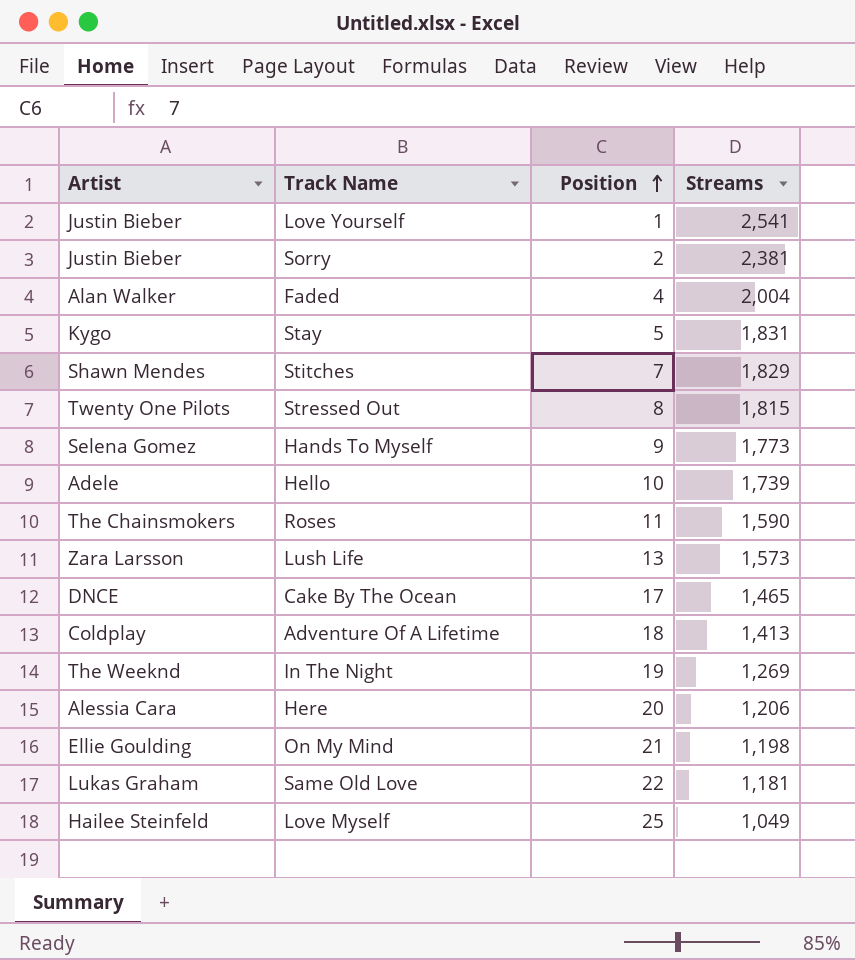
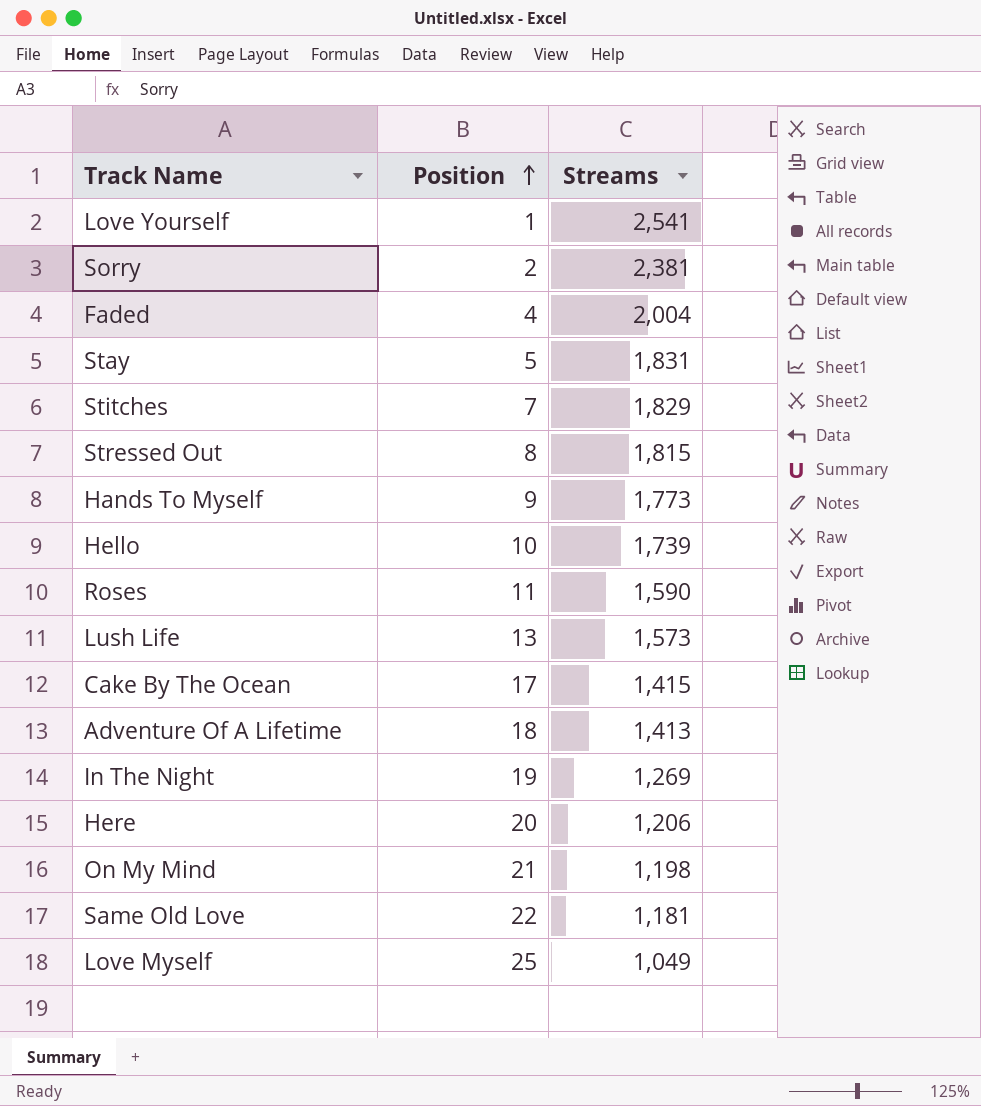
column Artist | position: 1 -> none
Cake By The Ocean | Streams: 1,465 -> 1,415

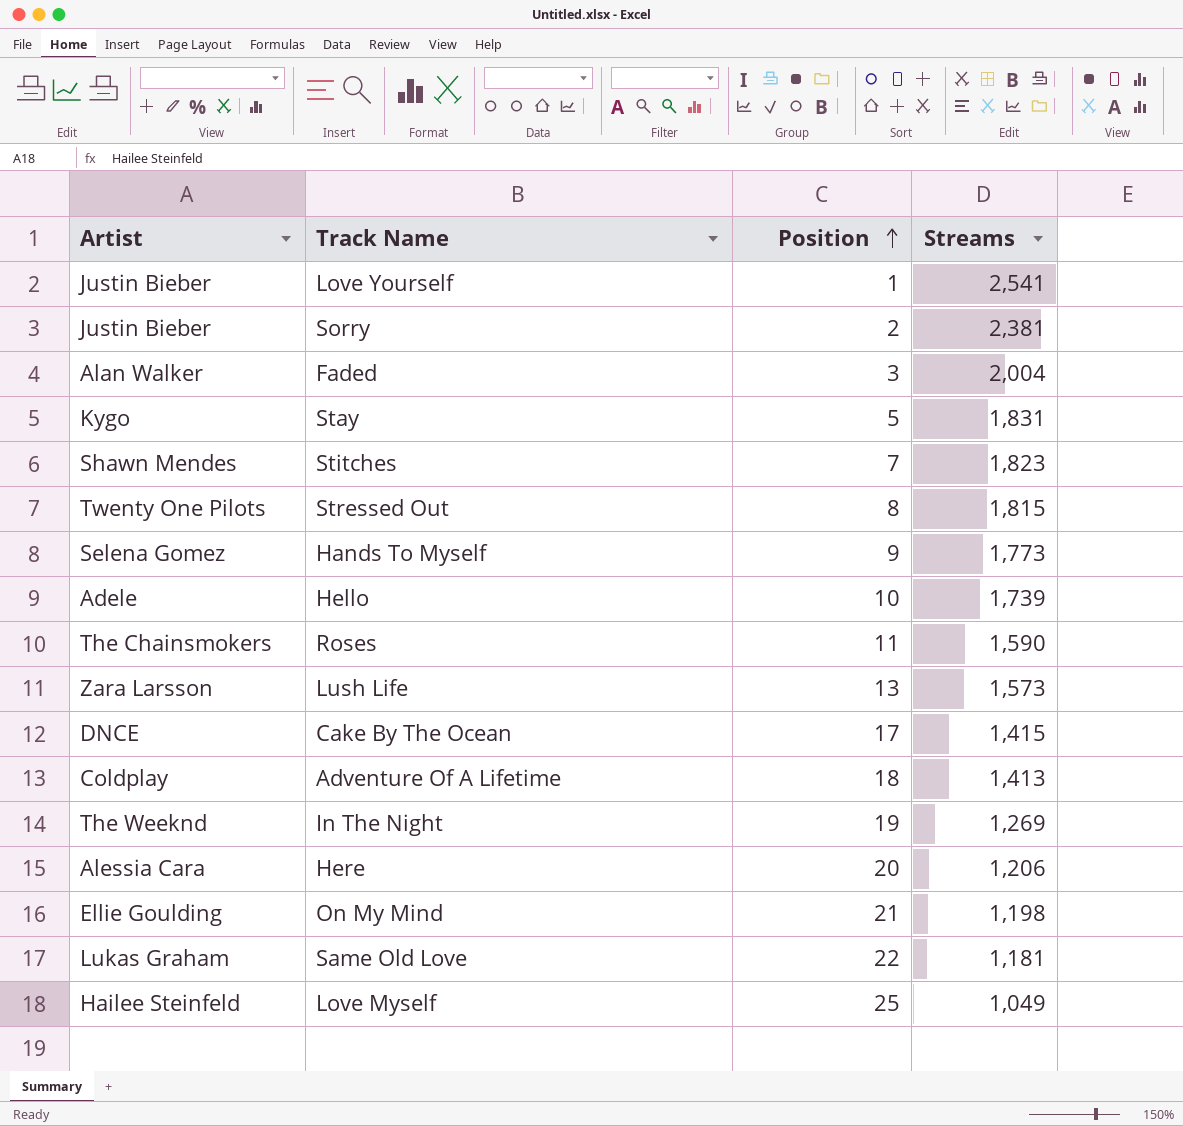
column Artist | position: none -> 1
Faded | Position: 4 -> 3
Stitches | Streams: 1,829 -> 1,823

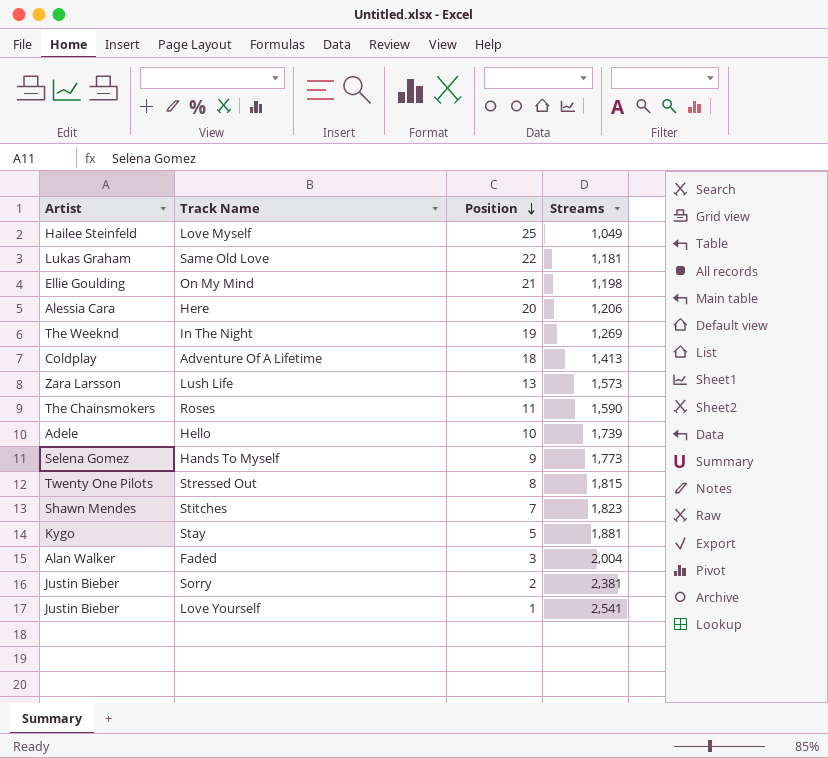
row order: Position ascending -> Position descending
row Cake By The Ocean: DNCE | 17 | 1,415 -> none
Stay | Streams: 1,831 -> 1,881

